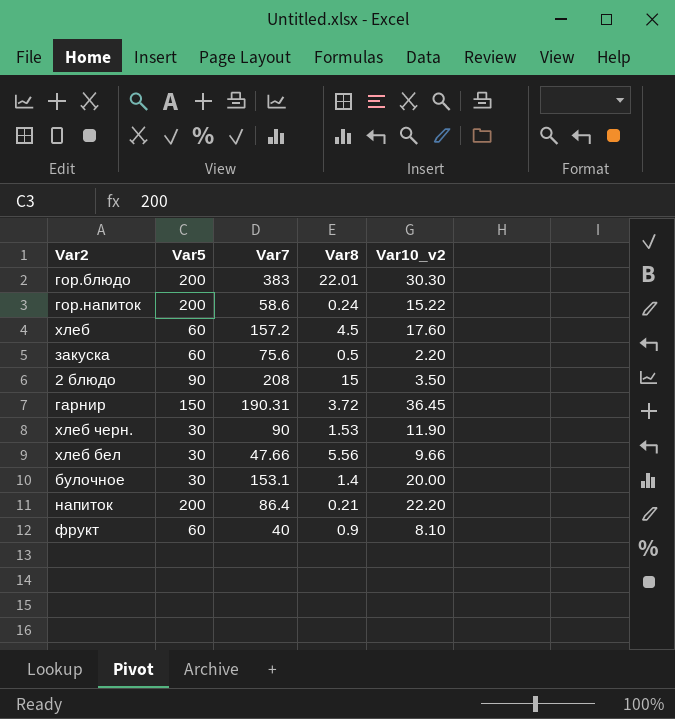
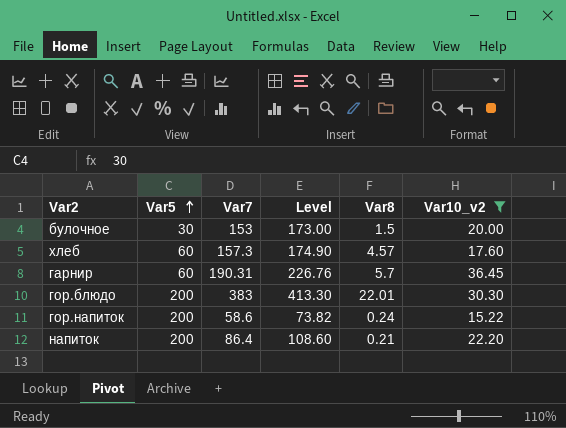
filter: none -> Var10_v2 >= 15.22
row order: none -> Var5 ascending
column Level | formula: none -> [Var7] + [Var10_v2]
булочное | Var7: 153.1 -> 153
булочное | Var8: 1.4 -> 1.5
хлеб | Var7: 157.2 -> 157.3
хлеб | Var8: 4.5 -> 4.57
гарнир | Var5: 150 -> 60
гарнир | Var8: 3.72 -> 5.7

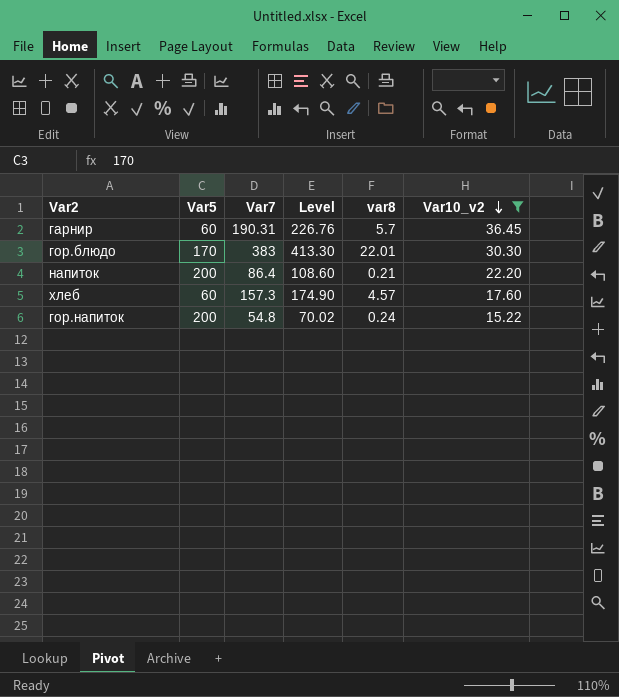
row order: Var5 ascending -> Var10_v2 descending
column name: Var8 -> var8
row булочное: 30 | 153 | 173.00 | 1.5 | 20.00 -> none
гор.блюдо | Var5: 200 -> 170
гор.напиток | Var7: 58.6 -> 54.8
гор.напиток | Level: 73.82 -> 70.02

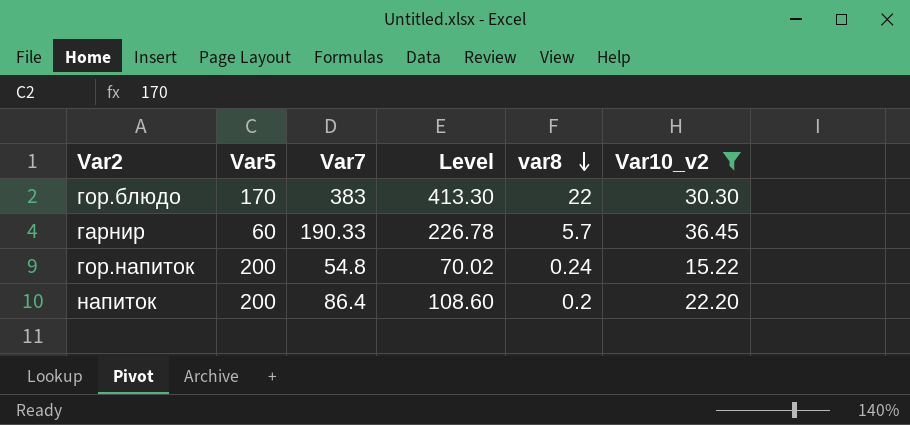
row order: Var10_v2 descending -> var8 descending
row хлеб: 60 | 157.3 | 174.90 | 4.57 | 17.60 -> none
гор.блюдо | var8: 22.01 -> 22
гарнир | Var7: 190.31 -> 190.33
гарнир | Level: 226.76 -> 226.78
напиток | var8: 0.21 -> 0.2

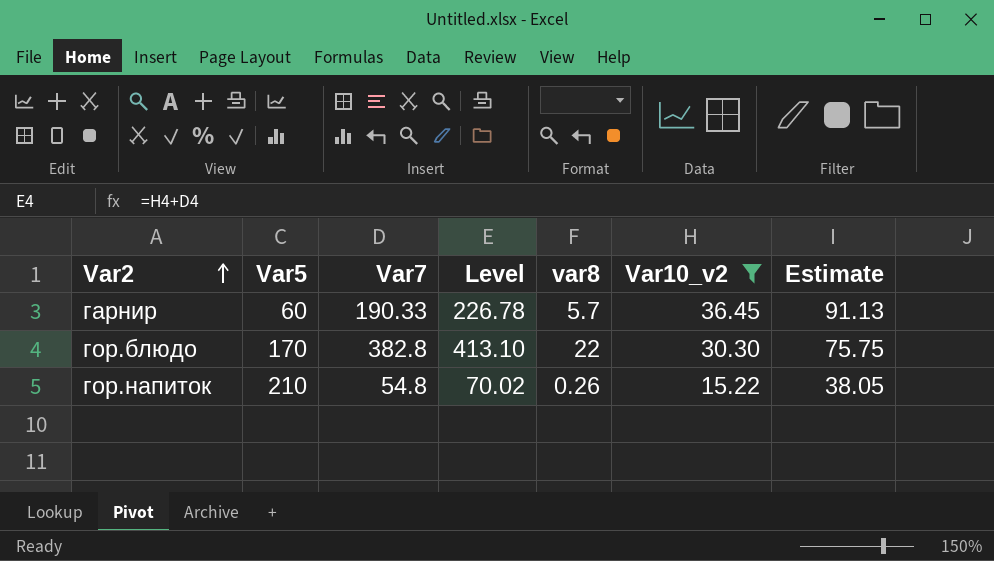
row order: var8 descending -> Var2 ascending
column Estimate | formula: none -> [Var10_v2] * 2.5
row напиток: 200 | 86.4 | 108.60 | 0.2 | 22.20 -> none
гор.блюдо | Var7: 383 -> 382.8
гор.блюдо | Level: 413.30 -> 413.10
гор.напиток | Var5: 200 -> 210
гор.напиток | var8: 0.24 -> 0.26

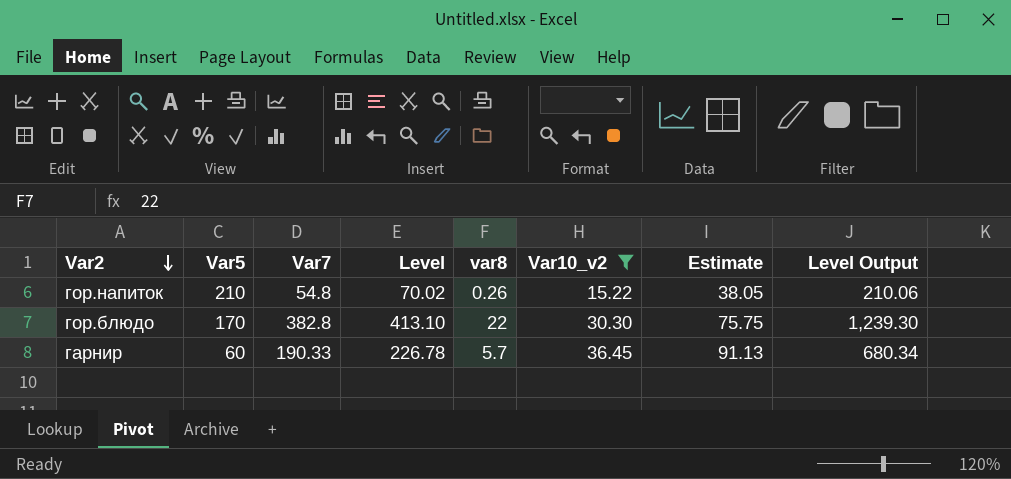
row order: Var2 ascending -> Var2 descending
column Level Output | formula: none -> [Level] * 3

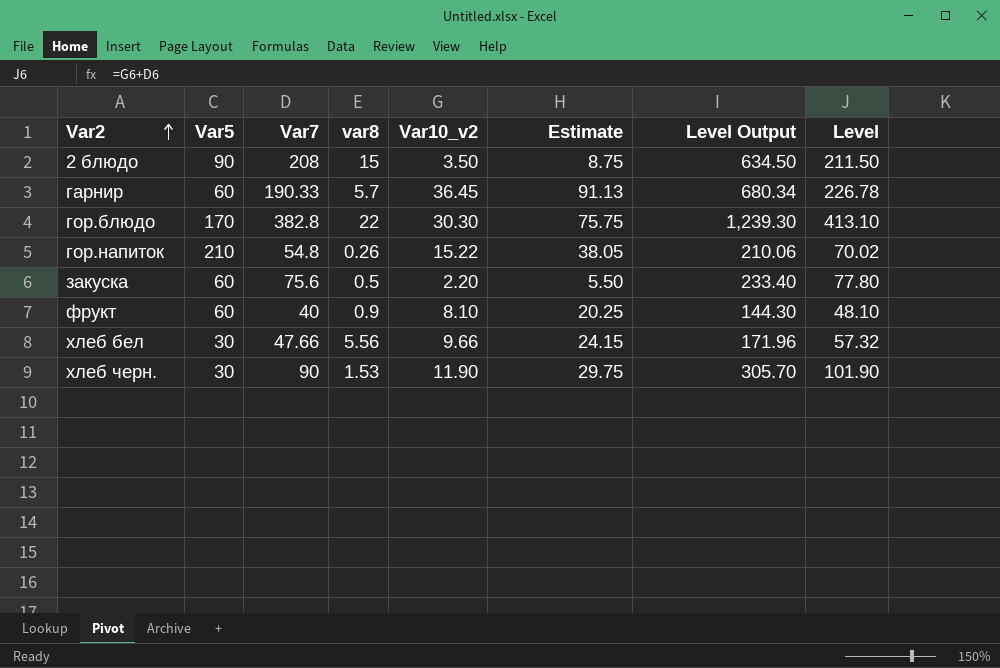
filter: Var10_v2 >= 15.22 -> none
row order: Var2 descending -> Var2 ascending
column Level | position: 4 -> 8

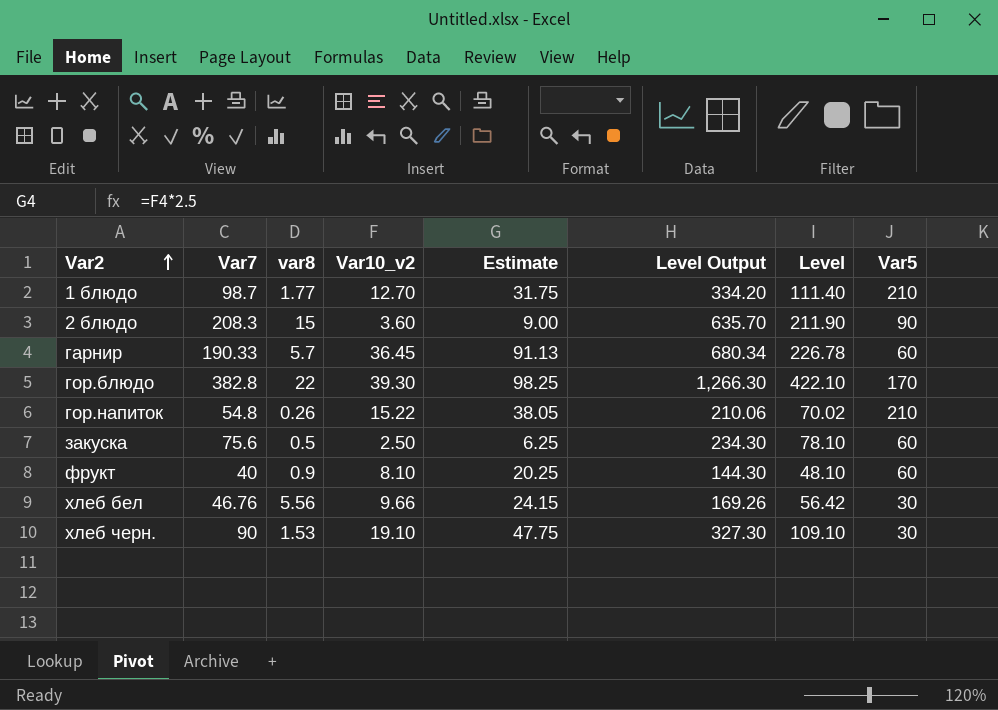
column Var5 | position: 2 -> 8
row 1 блюдо: none -> 98.7 | 1.77 | 12.70 | 31.75 | 334.20 | 111.40 | 210
2 блюдо | Var7: 208 -> 208.3
2 блюдо | Var10_v2: 3.50 -> 3.60
2 блюдо | Estimate: 8.75 -> 9.00
2 блюдо | Level Output: 634.50 -> 635.70
2 блюдо | Level: 211.50 -> 211.90
гор.блюдо | Var10_v2: 30.30 -> 39.30
гор.блюдо | Estimate: 75.75 -> 98.25
гор.блюдо | Level Output: 1,239.30 -> 1,266.30
гор.блюдо | Level: 413.10 -> 422.10
закуска | Var10_v2: 2.20 -> 2.50
закуска | Estimate: 5.50 -> 6.25
закуска | Level Output: 233.40 -> 234.30
закуска | Level: 77.80 -> 78.10
хлеб бел | Var7: 47.66 -> 46.76
хлеб бел | Level Output: 171.96 -> 169.26
хлеб бел | Level: 57.32 -> 56.42
хлеб черн. | Var10_v2: 11.90 -> 19.10
хлеб черн. | Estimate: 29.75 -> 47.75
хлеб черн. | Level Output: 305.70 -> 327.30
хлеб черн. | Level: 101.90 -> 109.10

